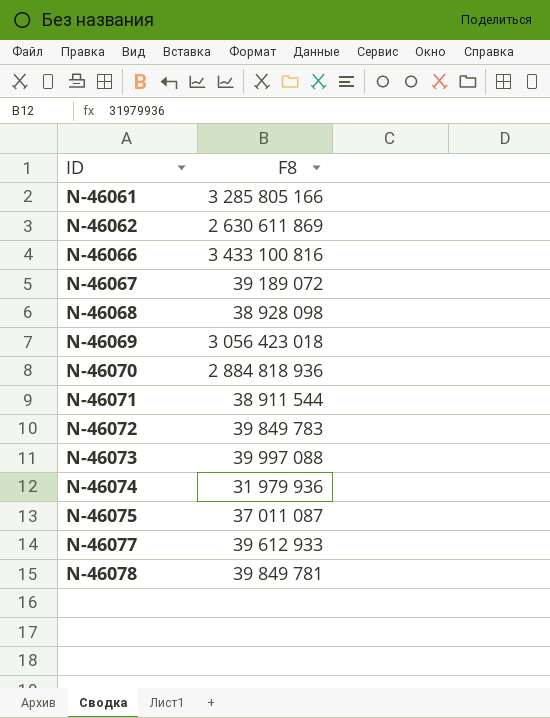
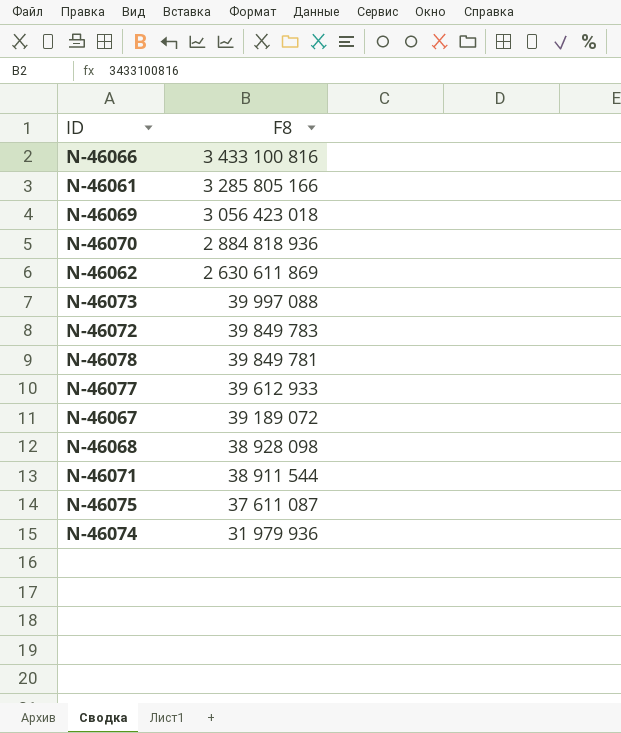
row order: ID ascending -> F8 descending
N-46075 | F8: 37 011 087 -> 37 611 087

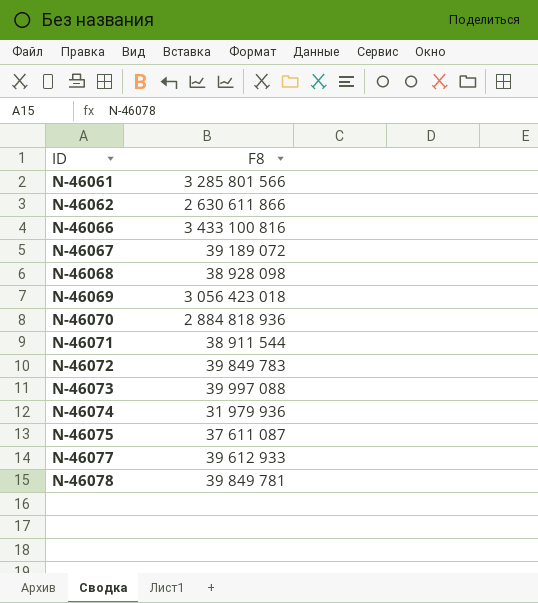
row order: F8 descending -> ID ascending
N-46061 | F8: 3 285 805 166 -> 3 285 801 566
N-46062 | F8: 2 630 611 869 -> 2 630 611 866

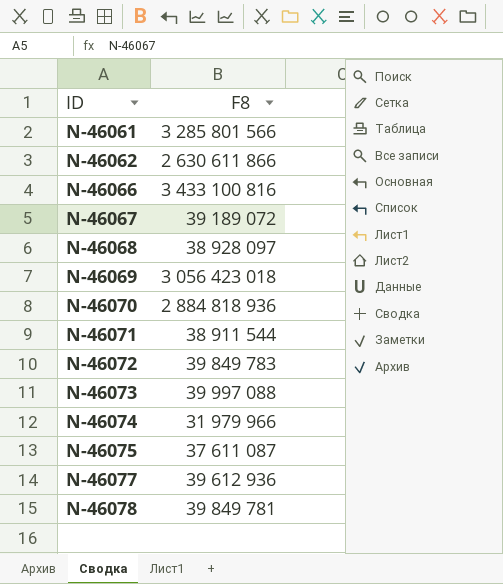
N-46068 | F8: 38 928 098 -> 38 928 097
N-46074 | F8: 31 979 936 -> 31 979 966
N-46077 | F8: 39 612 933 -> 39 612 936

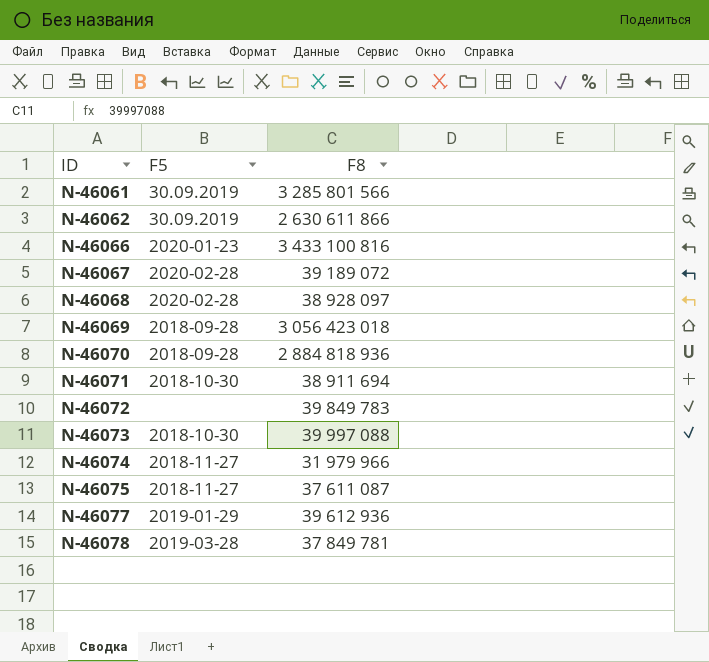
column F5 | position: none -> 2
N-46071 | F8: 38 911 544 -> 38 911 694
N-46078 | F8: 39 849 781 -> 37 849 781

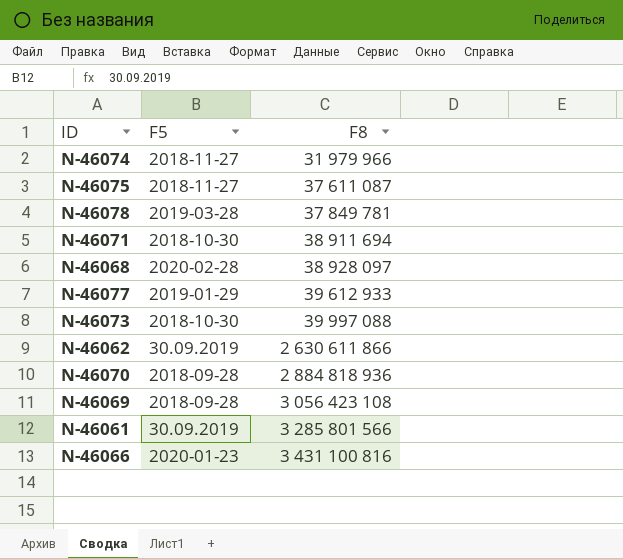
row order: ID ascending -> F8 ascending
row N-46067: 2020-02-28 | 39 189 072 -> none
row N-46072: none | 39 849 783 -> none
N-46077 | F8: 39 612 936 -> 39 612 933
N-46069 | F8: 3 056 423 018 -> 3 056 423 108
N-46066 | F8: 3 433 100 816 -> 3 431 100 816

